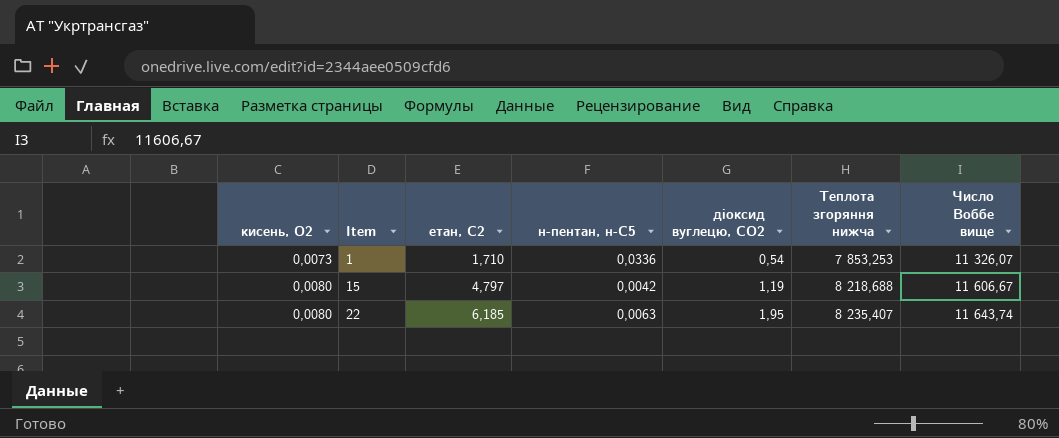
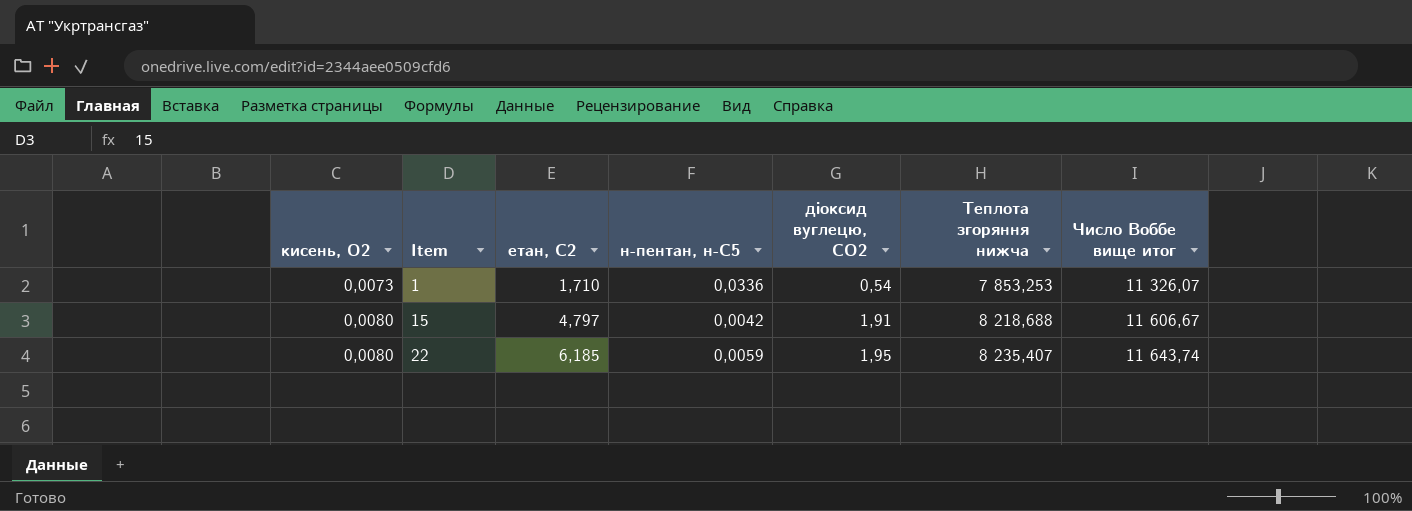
column name: Число Воббе вище -> Число Воббе вище итог
15 | діоксид вуглецю, CО2: 1,19 -> 1,91
22 | н-пентан, н-С5: 0,0063 -> 0,0059

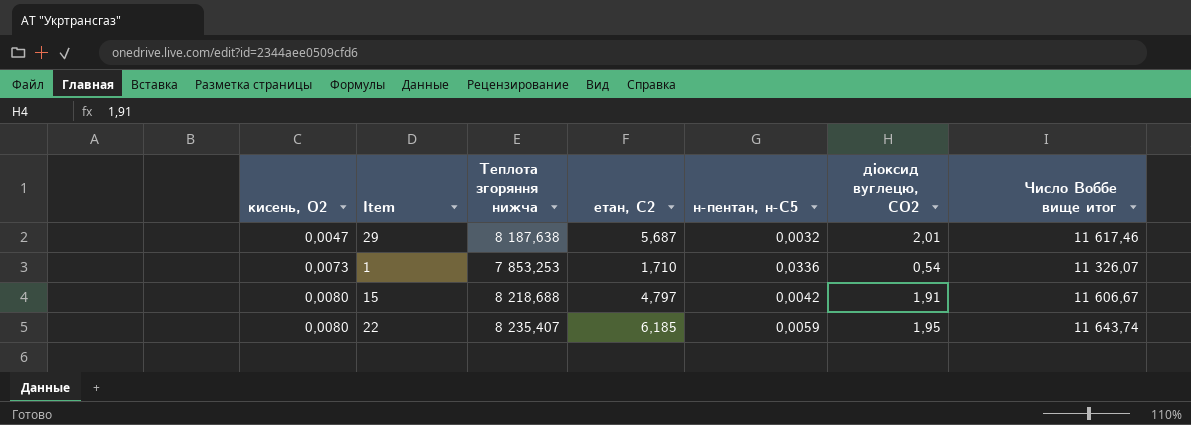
column Теплота згоряння нижча | position: 6 -> 3
row 29: none -> 0,0047 | 8 187,638 | 5,687 | 0,0032 | 2,01 | 11 617,46

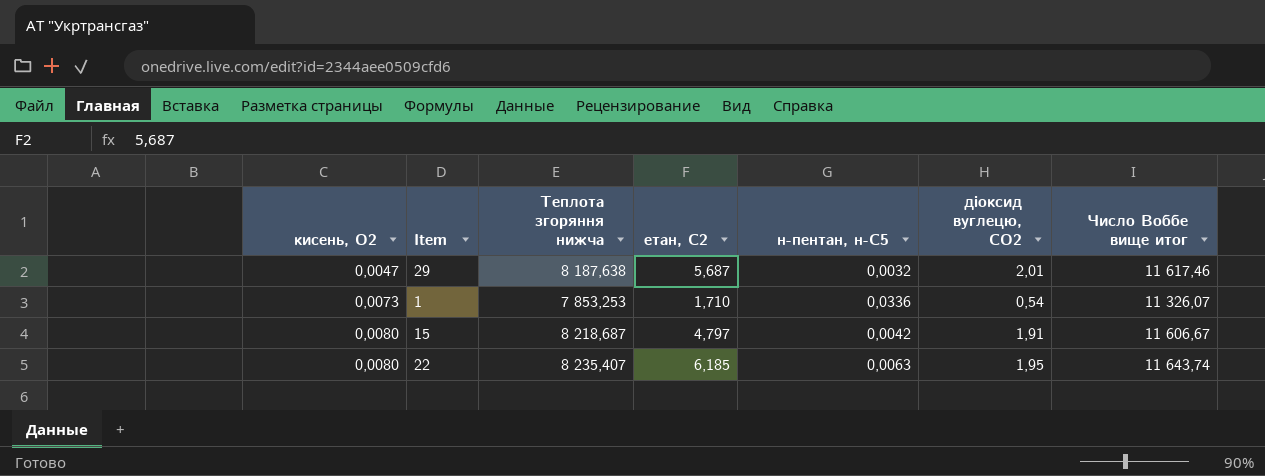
15 | Теплота згоряння нижча: 8 218,688 -> 8 218,687
22 | н-пентан, н-С5: 0,0059 -> 0,0063

